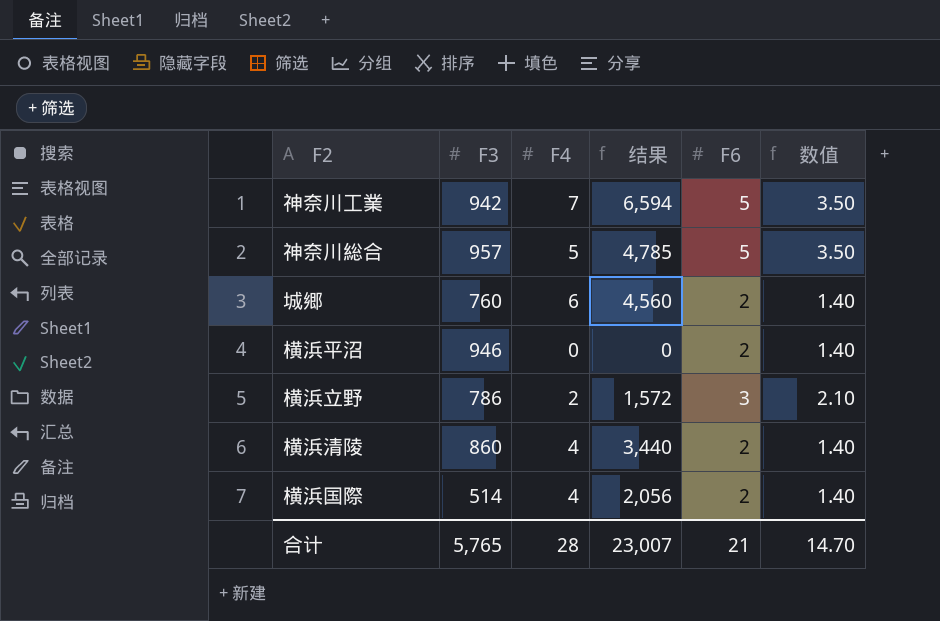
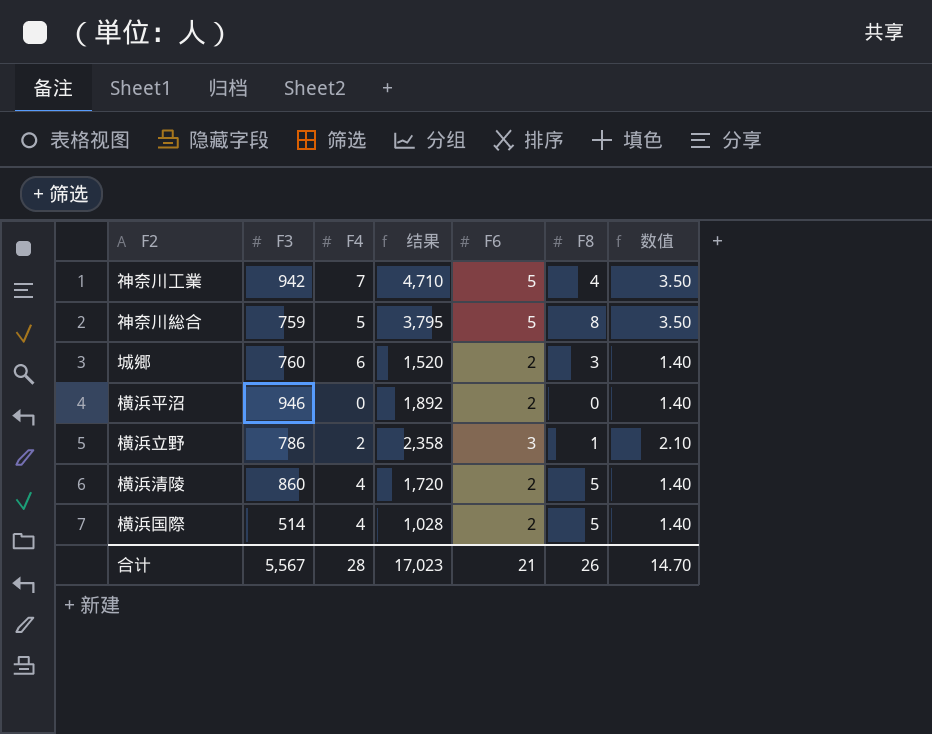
column 结果 | formula: [F3] * [F4] -> [F3] * [F6]
column F8 | position: none -> 6
神奈川総合 | F3: 957 -> 759
合计 | F3: 5,765 -> 5,567
合计 | 结果: 23,007 -> 17,023

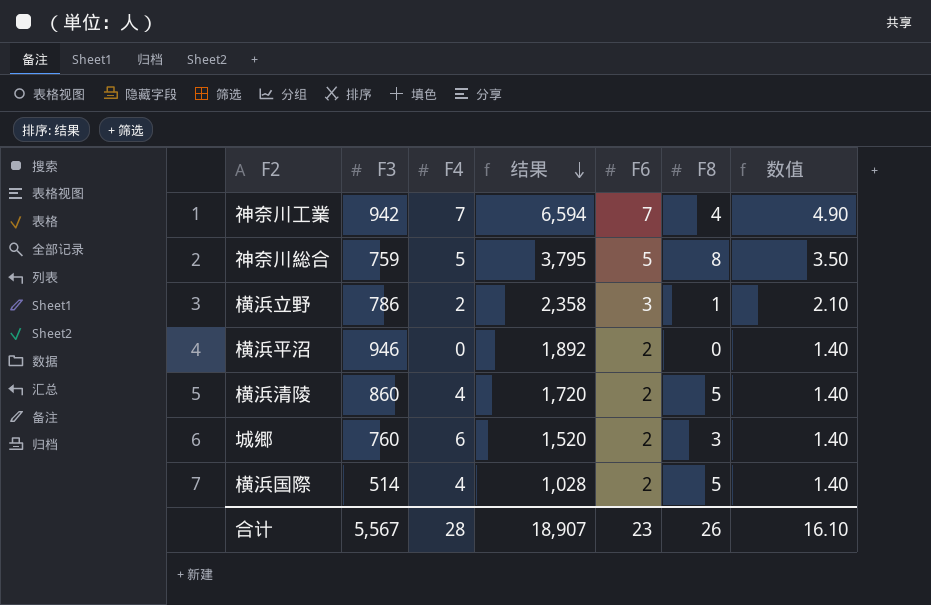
row order: none -> 结果 descending
神奈川工業 | 结果: 4,710 -> 6,594
神奈川工業 | F6: 5 -> 7
神奈川工業 | 数值: 3.50 -> 4.90
合计 | 结果: 17,023 -> 18,907
合计 | F6: 21 -> 23
合计 | 数值: 14.70 -> 16.10

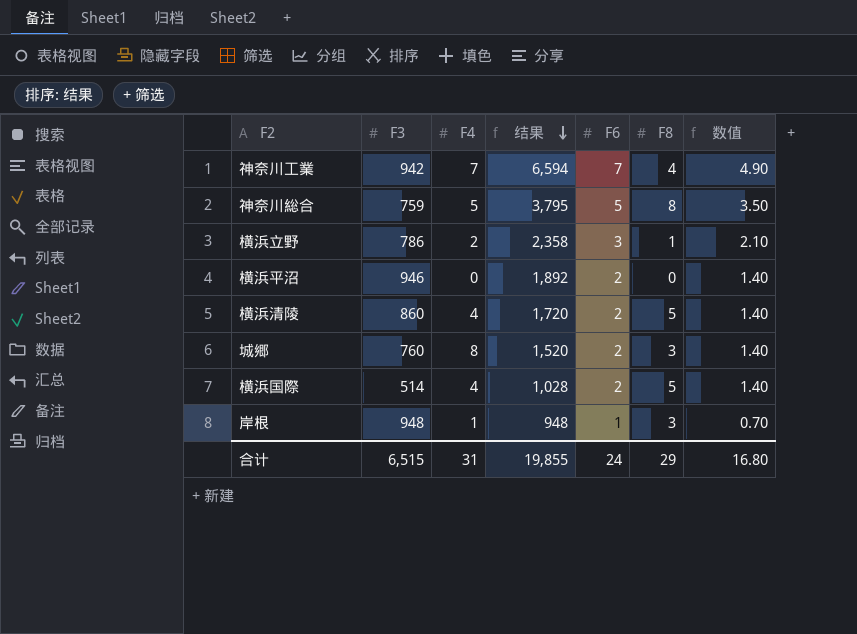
城郷 | F4: 6 -> 8
row 岸根: none -> 948 | 1 | 948 | 1 | 3 | 0.70
合计 | F3: 5,567 -> 6,515
合计 | F4: 28 -> 31
合计 | 结果: 18,907 -> 19,855
合计 | F6: 23 -> 24
合计 | F8: 26 -> 29
合计 | 数值: 16.10 -> 16.80

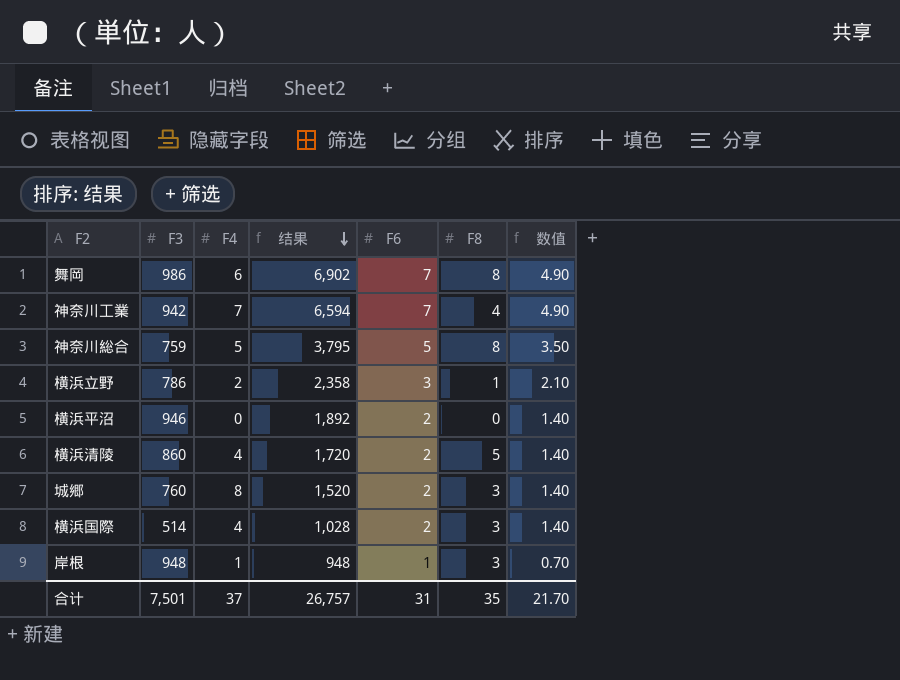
row 舞岡: none -> 986 | 6 | 6,902 | 7 | 8 | 4.90
横浜国際 | F8: 5 -> 3
合计 | F3: 6,515 -> 7,501
合计 | F4: 31 -> 37
合计 | 结果: 19,855 -> 26,757
合计 | F6: 24 -> 31
合计 | F8: 29 -> 35
合计 | 数值: 16.80 -> 21.70

